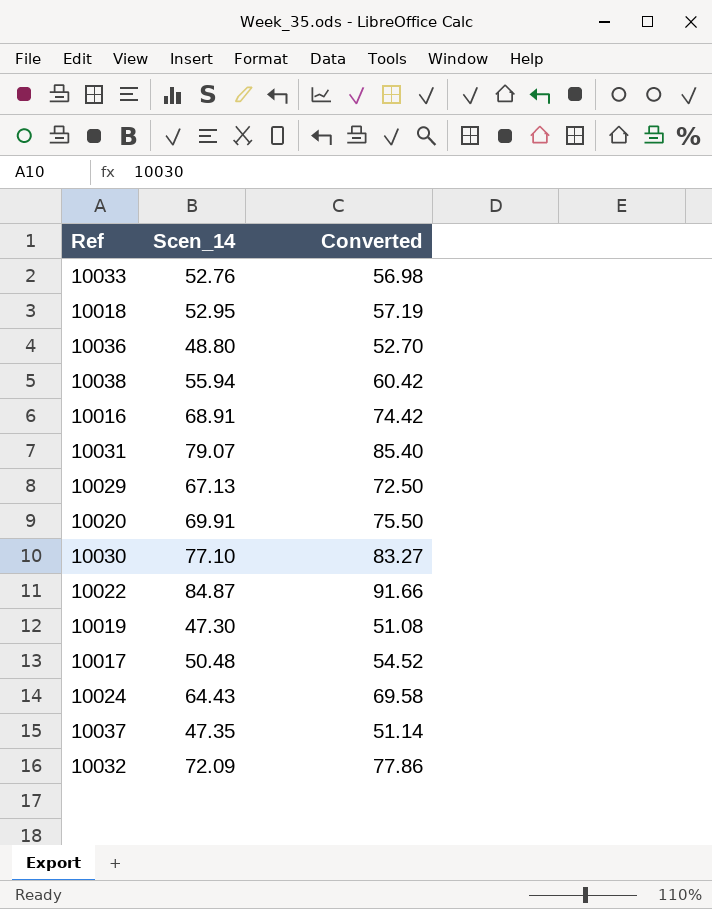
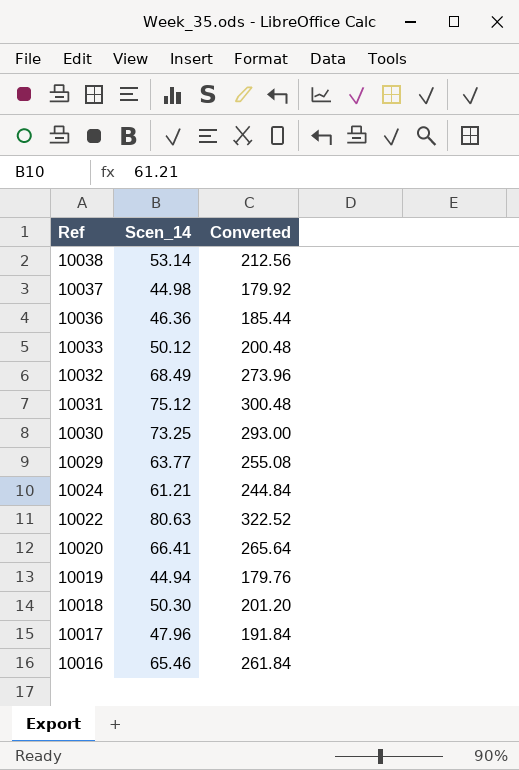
row order: none -> Ref descending
column Converted | formula: [Scen_14] * 1.08 -> [Scen_14] * 4
10038 | Scen_14: 55.94 -> 53.14
10037 | Scen_14: 47.35 -> 44.98
10036 | Scen_14: 48.80 -> 46.36
10033 | Scen_14: 52.76 -> 50.12
10032 | Scen_14: 72.09 -> 68.49
10031 | Scen_14: 79.07 -> 75.12
10030 | Scen_14: 77.10 -> 73.25
10029 | Scen_14: 67.13 -> 63.77
10024 | Scen_14: 64.43 -> 61.21
10022 | Scen_14: 84.87 -> 80.63
10020 | Scen_14: 69.91 -> 66.41
10019 | Scen_14: 47.30 -> 44.94
10018 | Scen_14: 52.95 -> 50.30
10017 | Scen_14: 50.48 -> 47.96
10016 | Scen_14: 68.91 -> 65.46

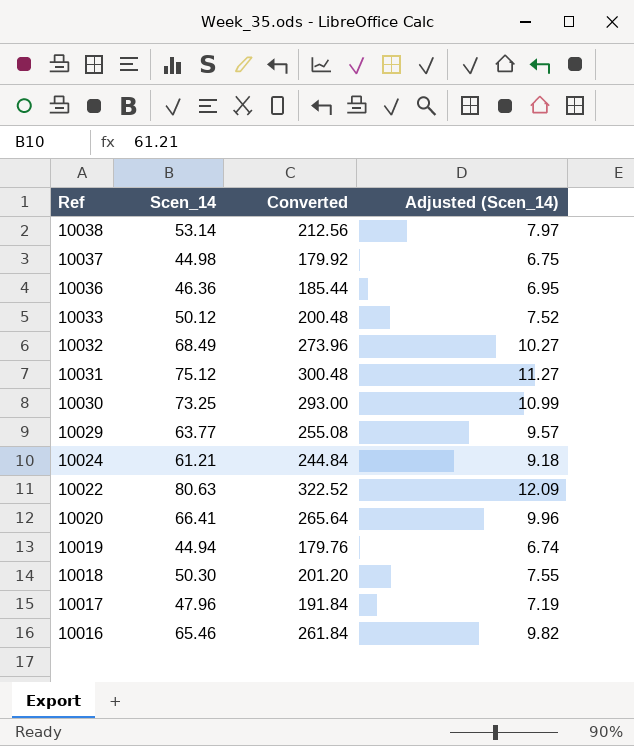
column Adjusted (Scen_14) | formula: none -> [Scen_14] * 0.15

